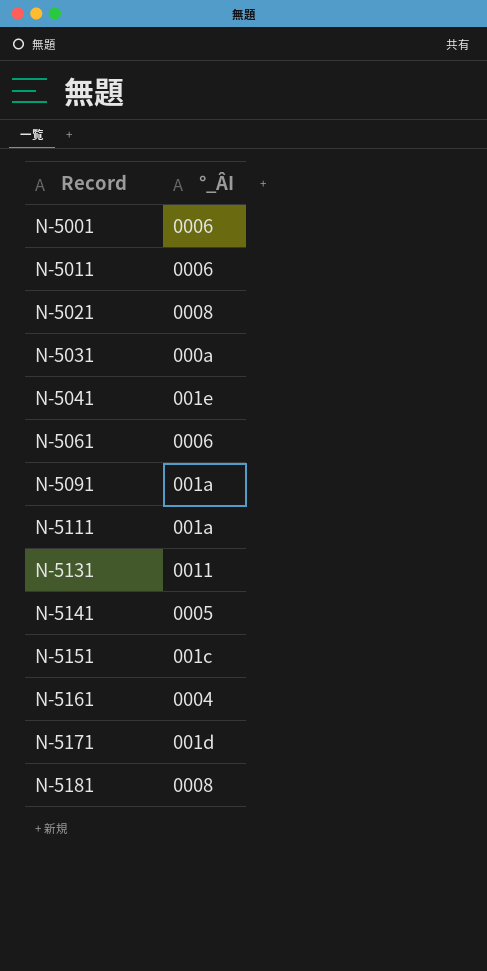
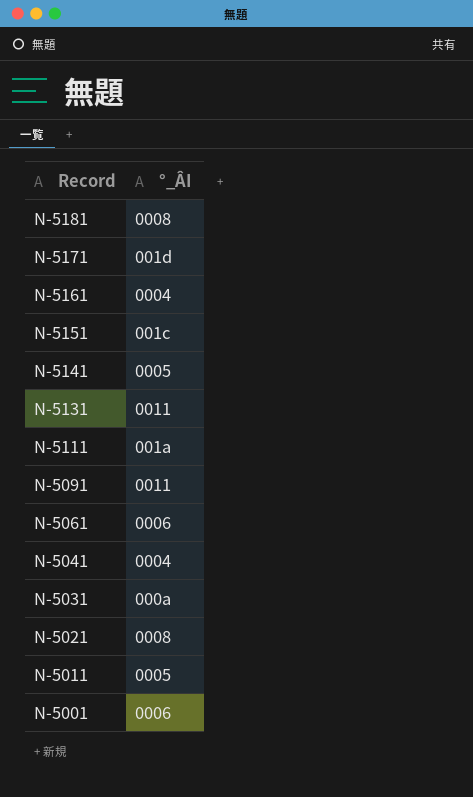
row order: Record ascending -> Record descending
N-5091 | °_ÂI: 001a -> 0011
N-5041 | °_ÂI: 001e -> 0004
N-5011 | °_ÂI: 0006 -> 0005

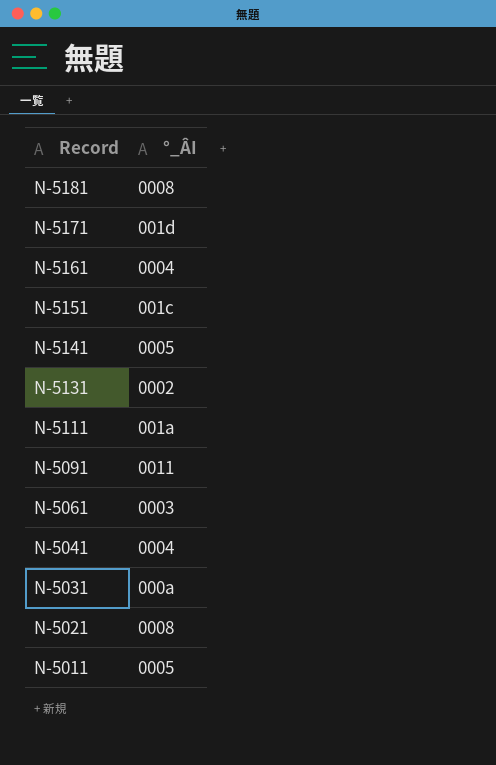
row N-5001: 0006 -> none
N-5131 | °_ÂI: 0011 -> 0002
N-5061 | °_ÂI: 0006 -> 0003

